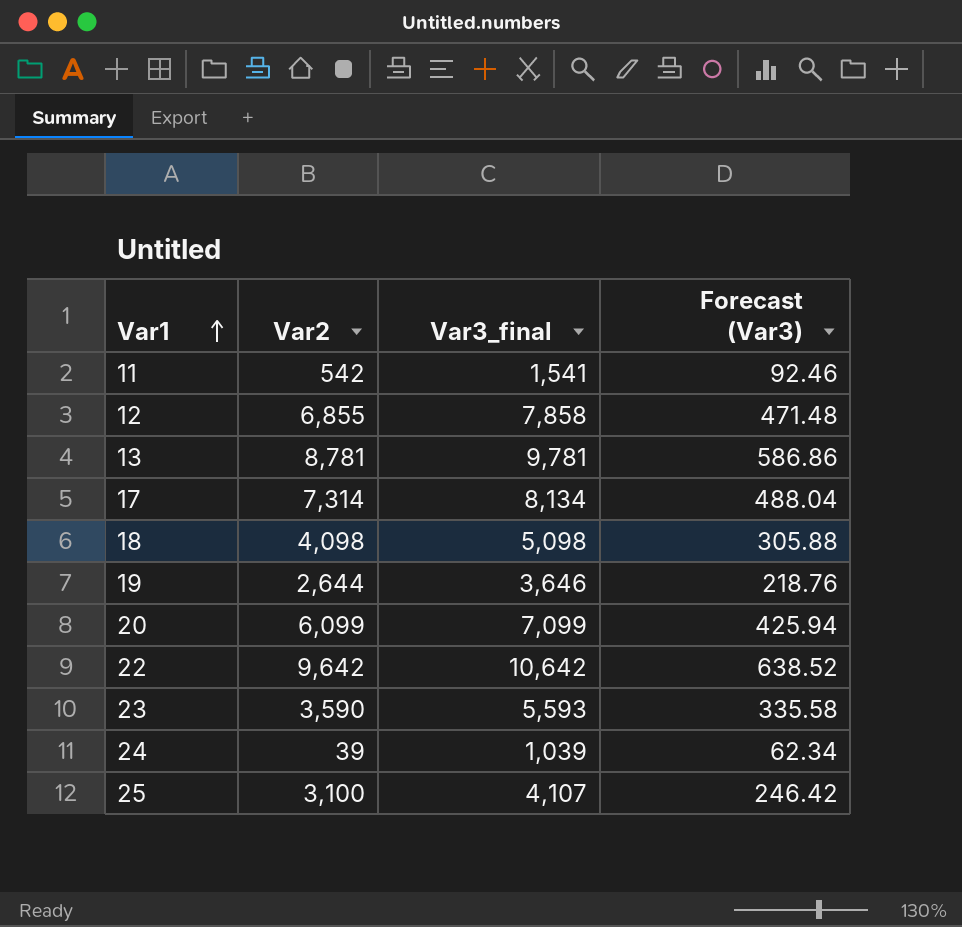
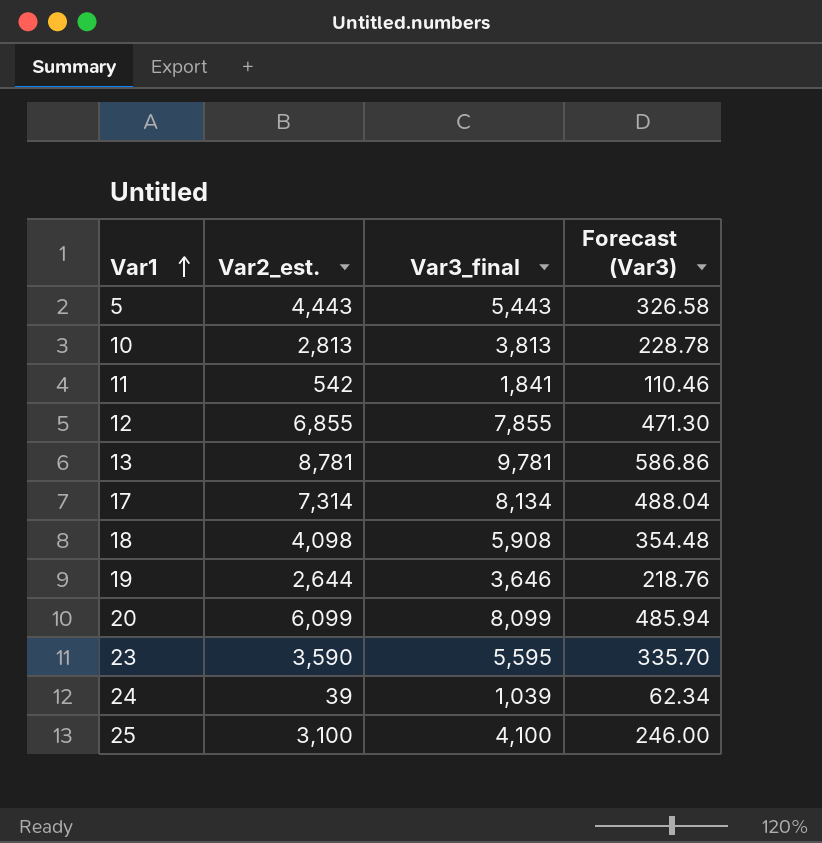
column name: Var2 -> Var2_est.
row 22: 9,642 | 10,642 | 638.52 -> none
row 5: none -> 4,443 | 5,443 | 326.58
row 10: none -> 2,813 | 3,813 | 228.78
11 | Var3_final: 1,541 -> 1,841
11 | Forecast (Var3): 92.46 -> 110.46
12 | Var3_final: 7,858 -> 7,855
12 | Forecast (Var3): 471.48 -> 471.30
18 | Var3_final: 5,098 -> 5,908
18 | Forecast (Var3): 305.88 -> 354.48
20 | Var3_final: 7,099 -> 8,099
20 | Forecast (Var3): 425.94 -> 485.94
23 | Var3_final: 5,593 -> 5,595
23 | Forecast (Var3): 335.58 -> 335.70
25 | Var3_final: 4,107 -> 4,100
25 | Forecast (Var3): 246.42 -> 246.00

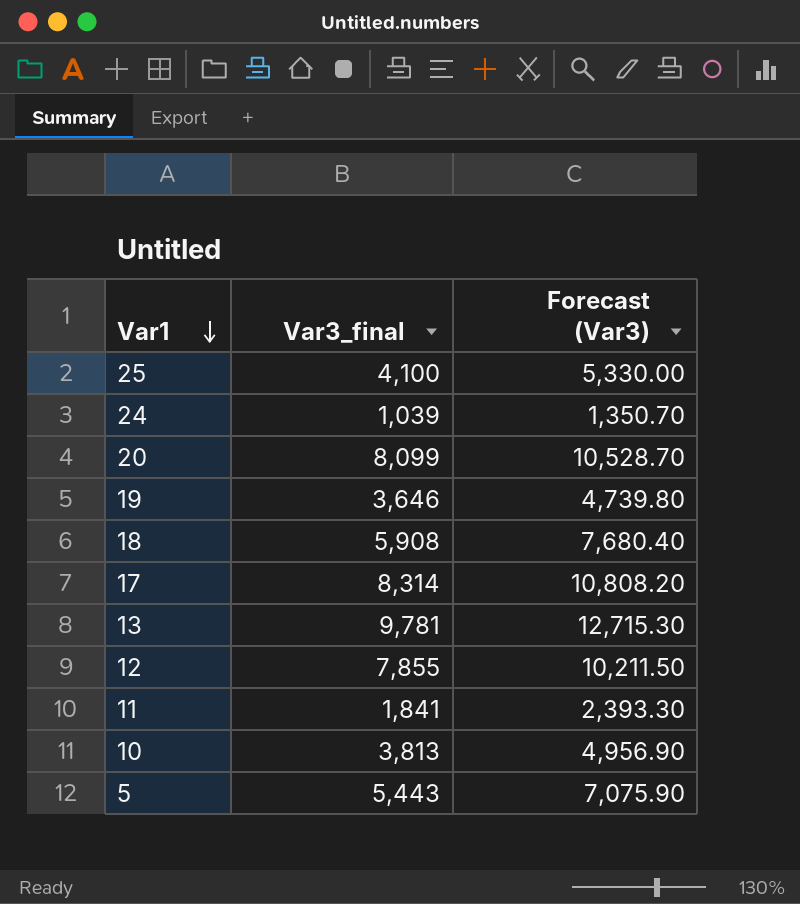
row order: Var1 ascending -> Var1 descending
column Var2_est. | position: 2 -> none
column Forecast (Var3) | formula: [Var3_final] * 0.06 -> [Var3_final] * 1.3
row 23: 3,590 | 5,595 | 335.70 -> none
17 | Var3_final: 8,134 -> 8,314

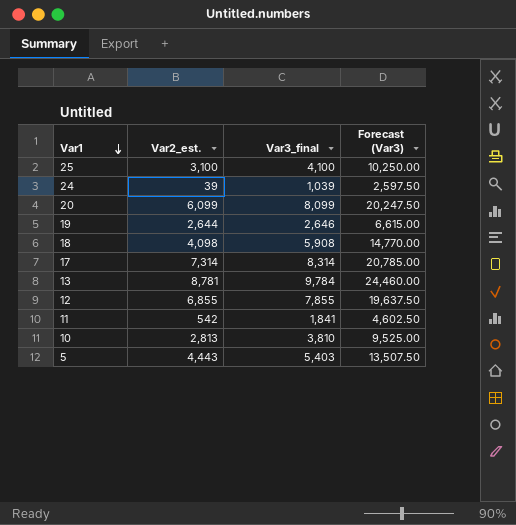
column Var2_est. | position: none -> 2
column Forecast (Var3) | formula: [Var3_final] * 1.3 -> [Var3_final] * 2.5
19 | Var3_final: 3,646 -> 2,646
13 | Var3_final: 9,781 -> 9,784
10 | Var3_final: 3,813 -> 3,810
5 | Var3_final: 5,443 -> 5,403

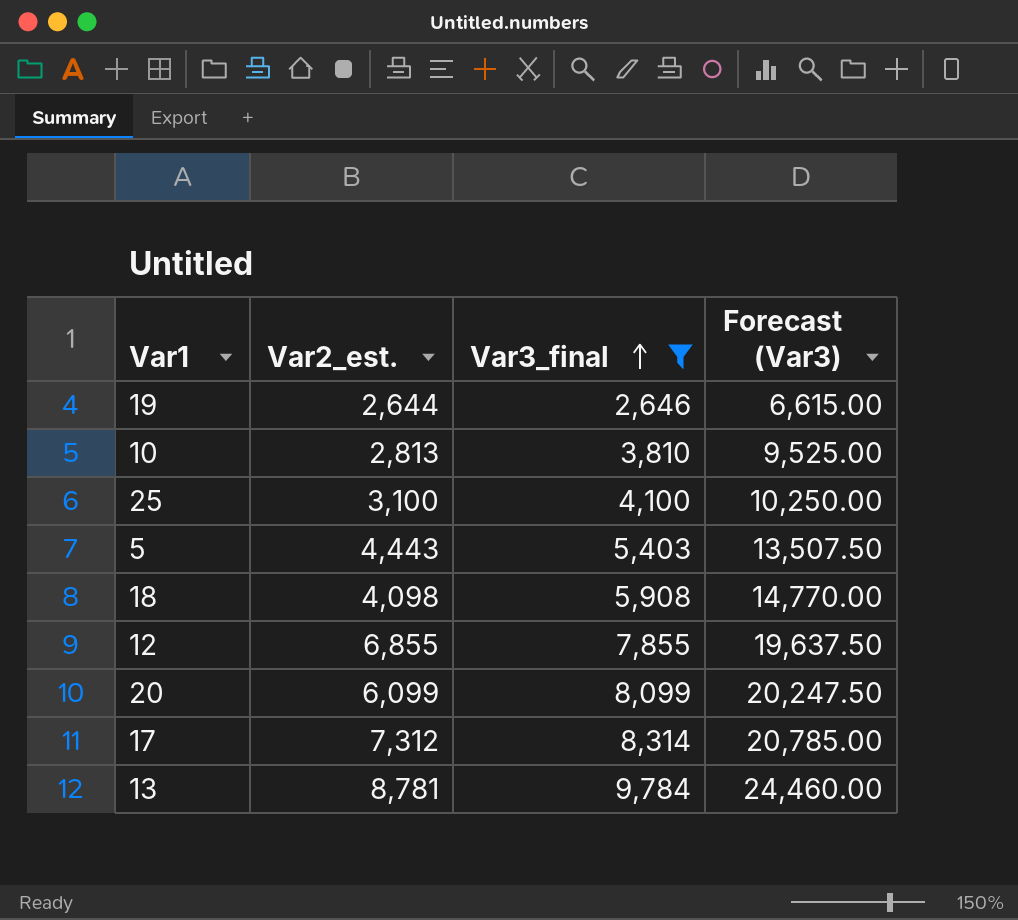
filter: none -> Var3_final >= 2,646
row order: Var1 descending -> Var3_final ascending
17 | Var2_est.: 7,314 -> 7,312

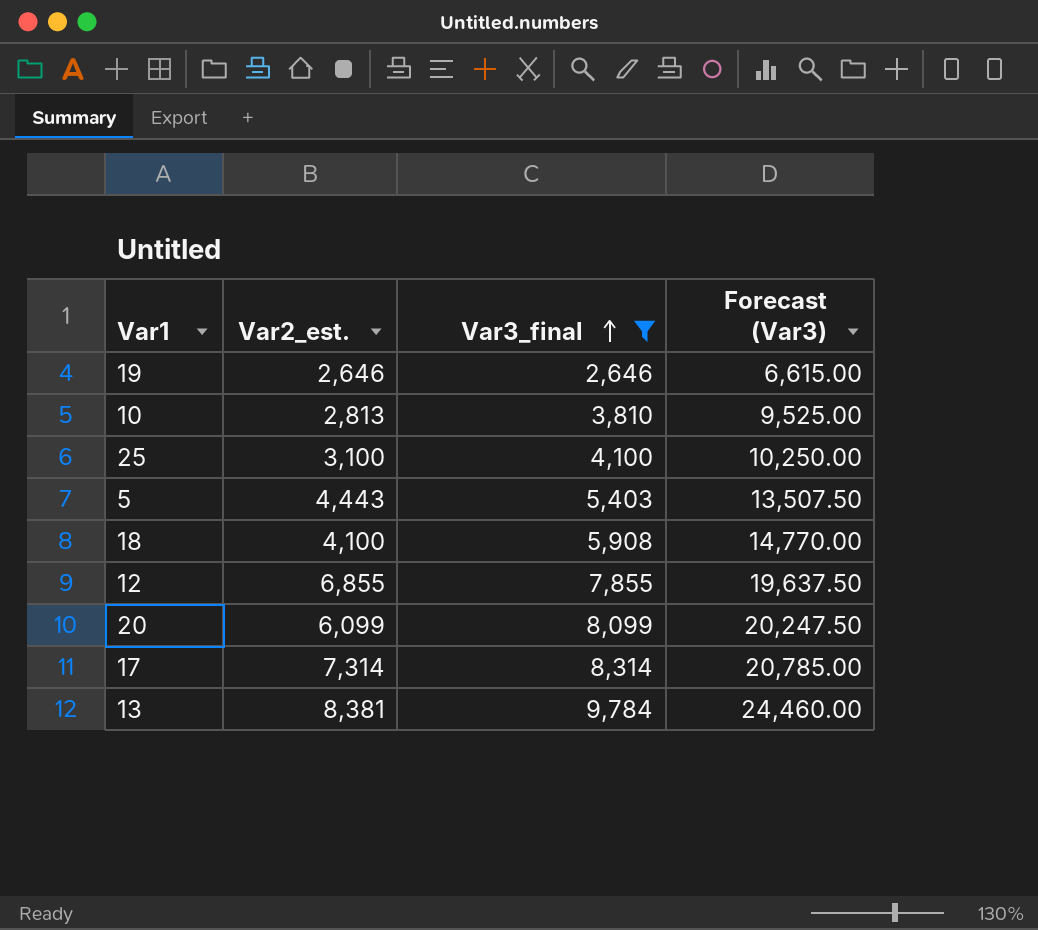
19 | Var2_est.: 2,644 -> 2,646
18 | Var2_est.: 4,098 -> 4,100
17 | Var2_est.: 7,312 -> 7,314
13 | Var2_est.: 8,781 -> 8,381

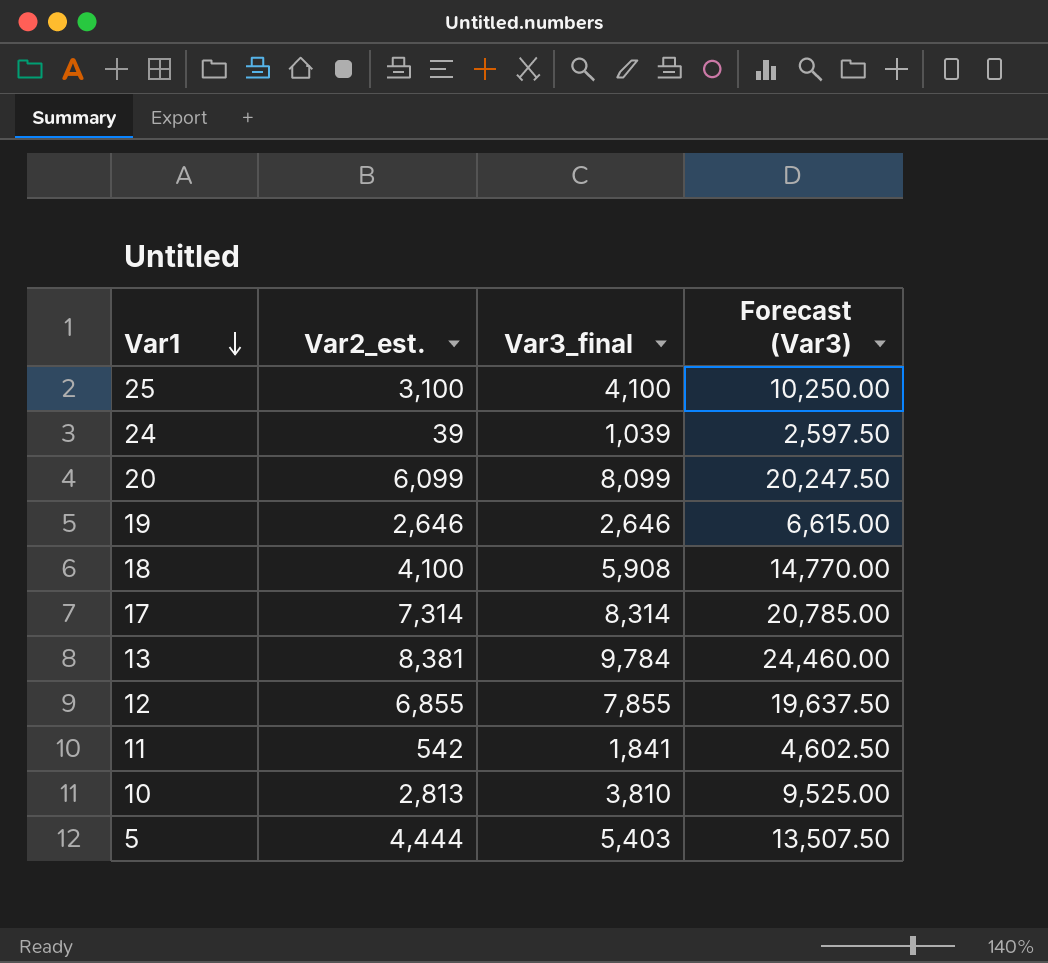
filter: Var3_final >= 2,646 -> none
row order: Var3_final ascending -> Var1 descending
5 | Var2_est.: 4,443 -> 4,444

